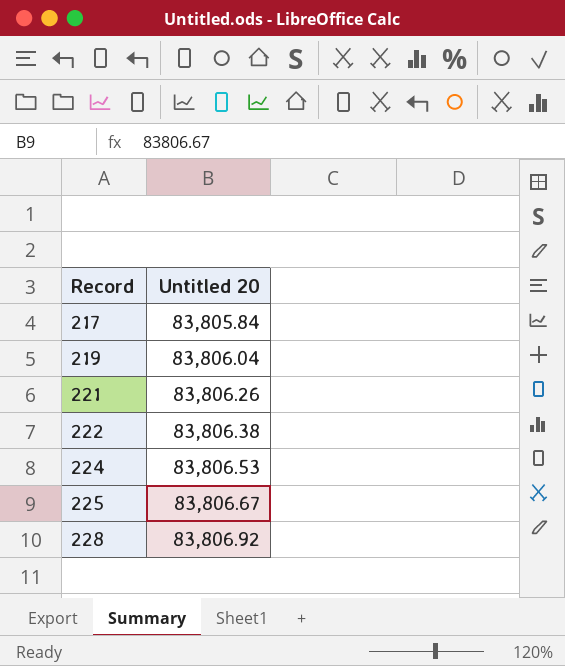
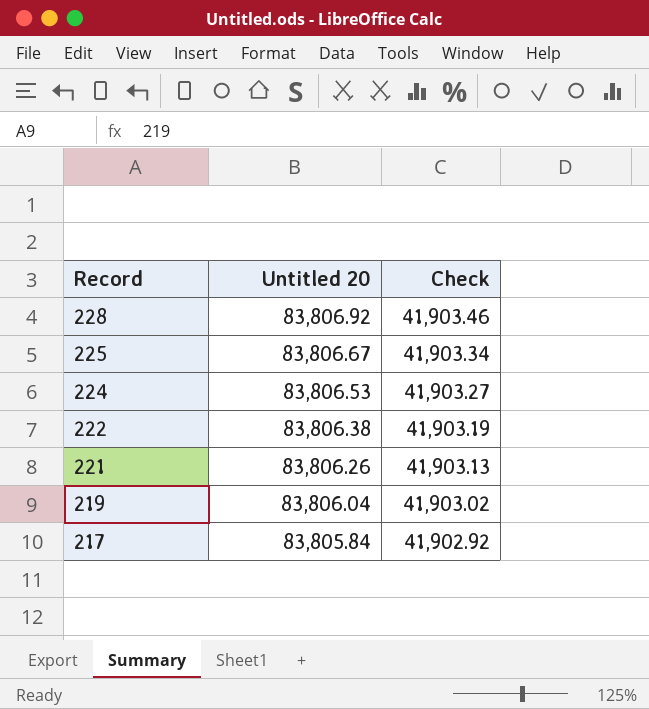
row order: Record ascending -> Record descending
column Check | formula: none -> [Untitled 20] * 0.5

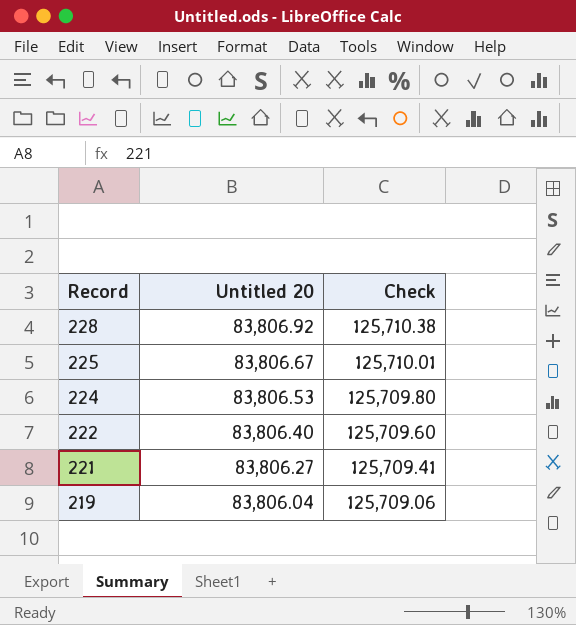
column Check | formula: [Untitled 20] * 0.5 -> [Untitled 20] * 1.5
row 217: 83,805.84 | 41,902.92 -> none
222 | Untitled 20: 83,806.38 -> 83,806.40
221 | Untitled 20: 83,806.26 -> 83,806.27

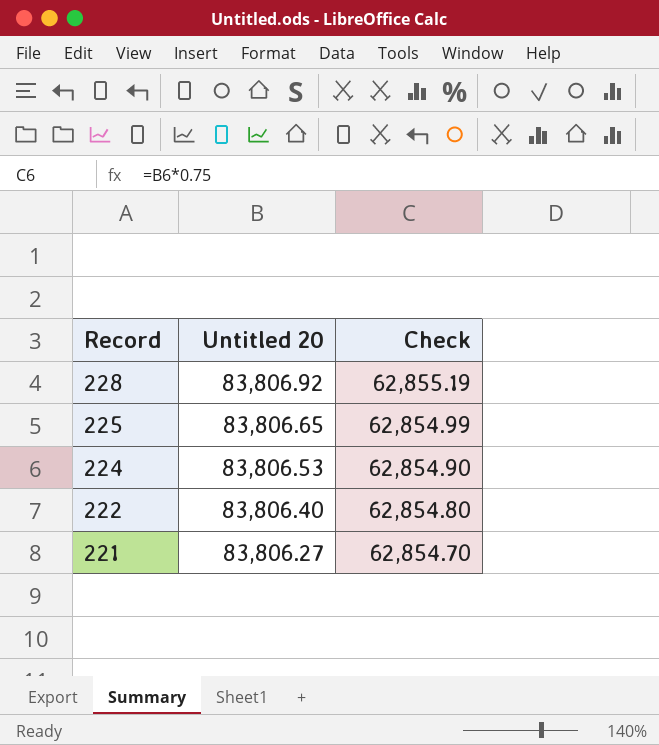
column Check | formula: [Untitled 20] * 1.5 -> [Untitled 20] * 0.75
row 219: 83,806.04 | 125,709.06 -> none
225 | Untitled 20: 83,806.67 -> 83,806.65

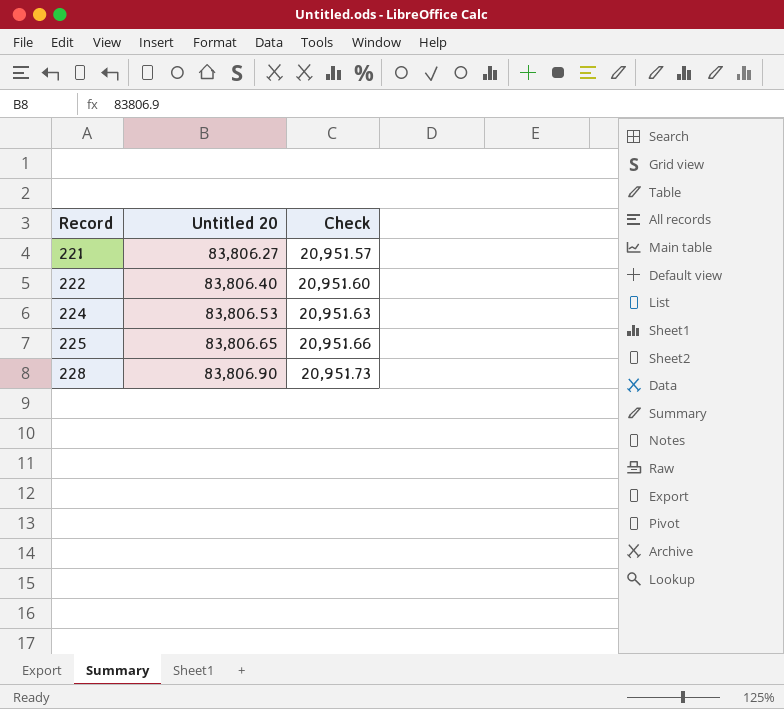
row order: Record descending -> Record ascending
column Check | formula: [Untitled 20] * 0.75 -> [Untitled 20] * 0.25
228 | Untitled 20: 83,806.92 -> 83,806.90

